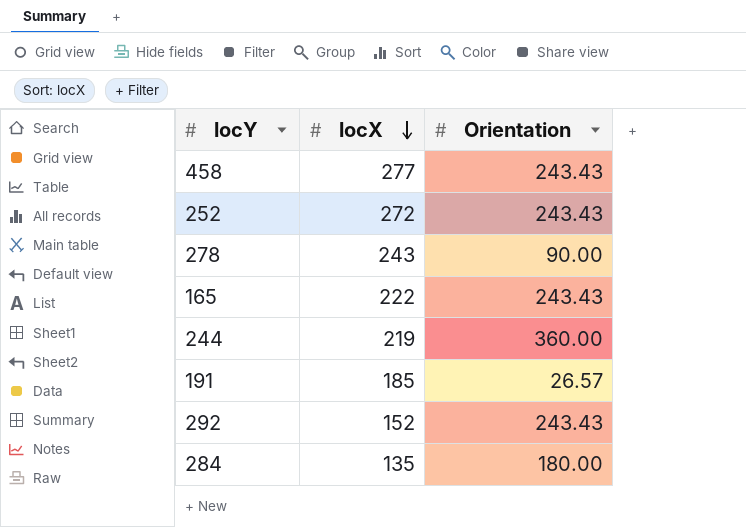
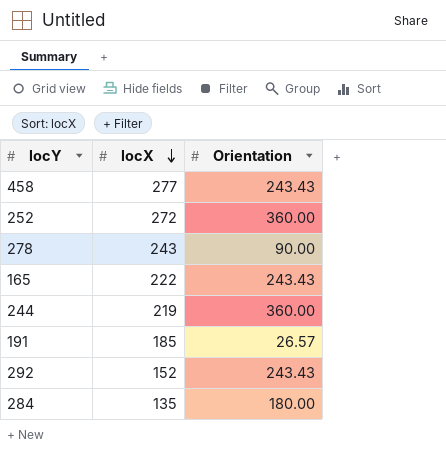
252 | Orientation: 243.43 -> 360.00

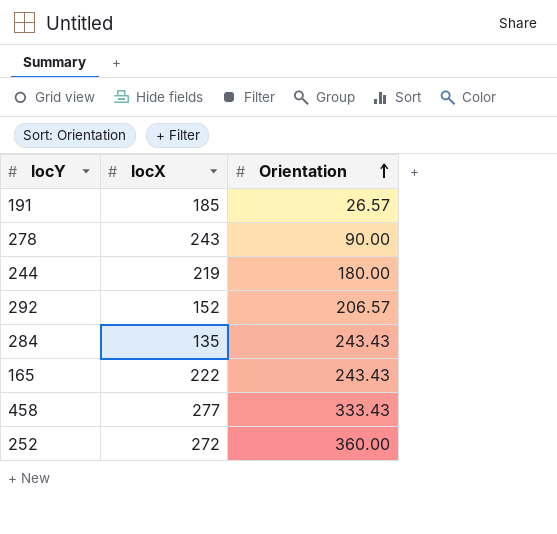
row order: locX descending -> Orientation ascending
244 | Orientation: 360.00 -> 180.00
292 | Orientation: 243.43 -> 206.57
284 | Orientation: 180.00 -> 243.43
458 | Orientation: 243.43 -> 333.43

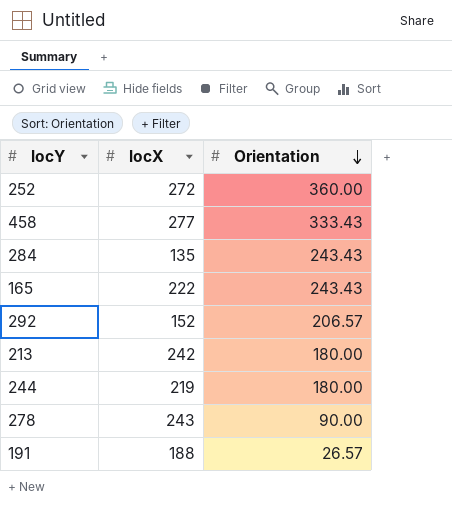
row order: Orientation ascending -> Orientation descending
row 213: none -> 242 | 180.00
191 | locX: 185 -> 188

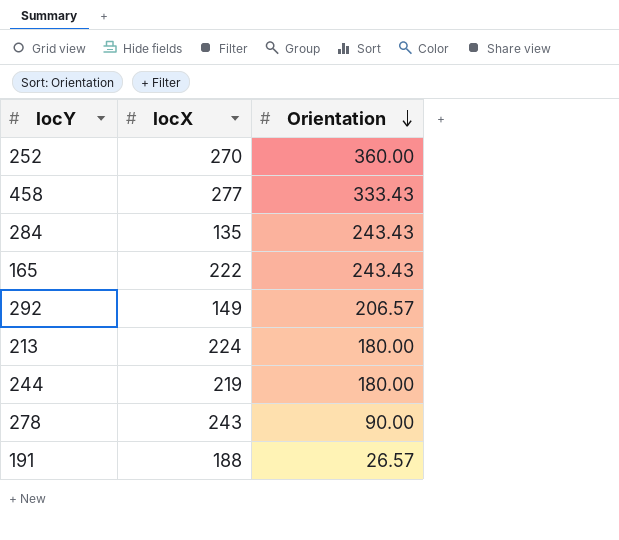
252 | locX: 272 -> 270
292 | locX: 152 -> 149
213 | locX: 242 -> 224

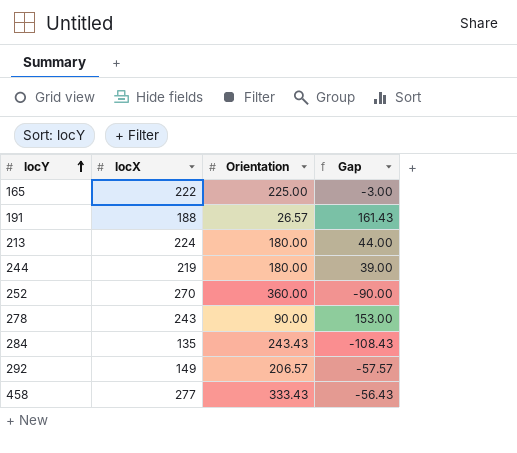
row order: Orientation descending -> locY ascending
column Gap | formula: none -> [locX] - [Orientation]
165 | Orientation: 243.43 -> 225.00

